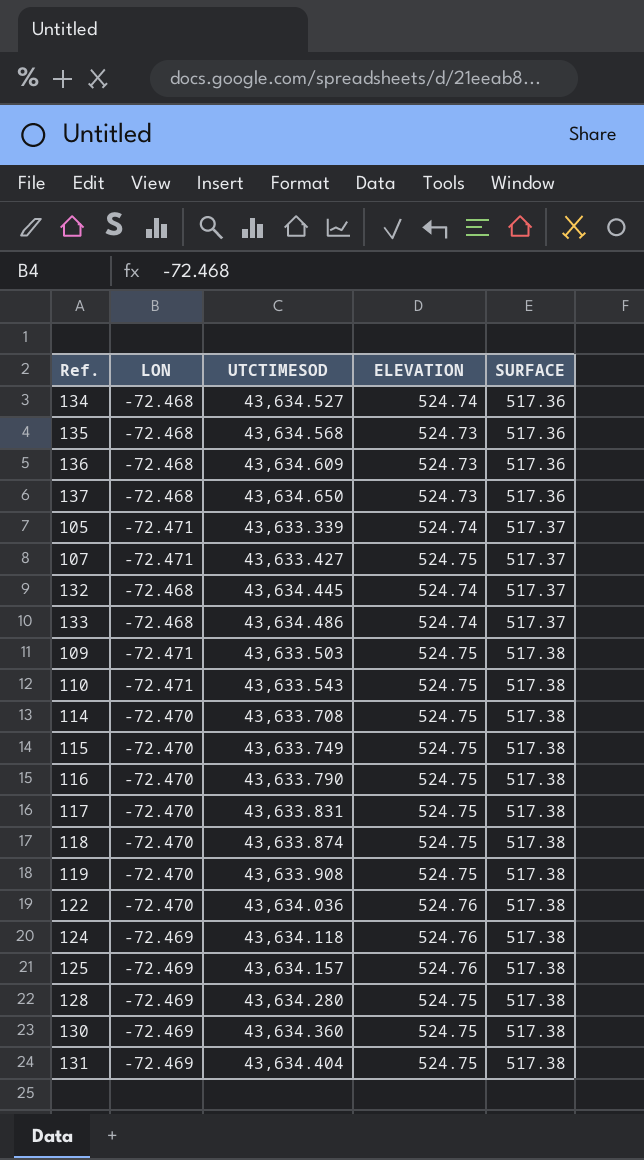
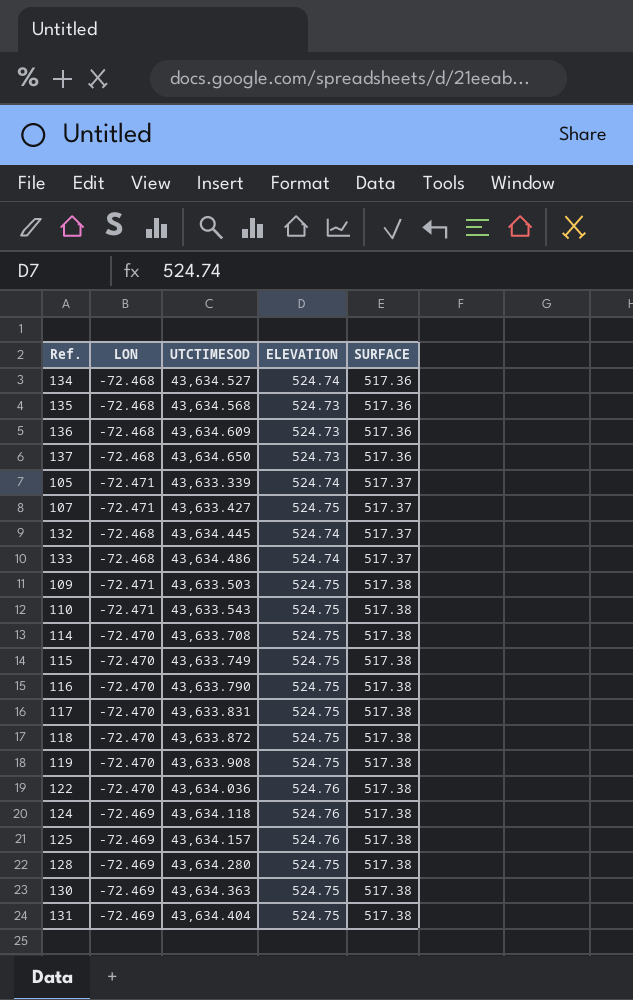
118 | UTCTIMESOD: 43,633.874 -> 43,633.872
130 | UTCTIMESOD: 43,634.360 -> 43,634.363

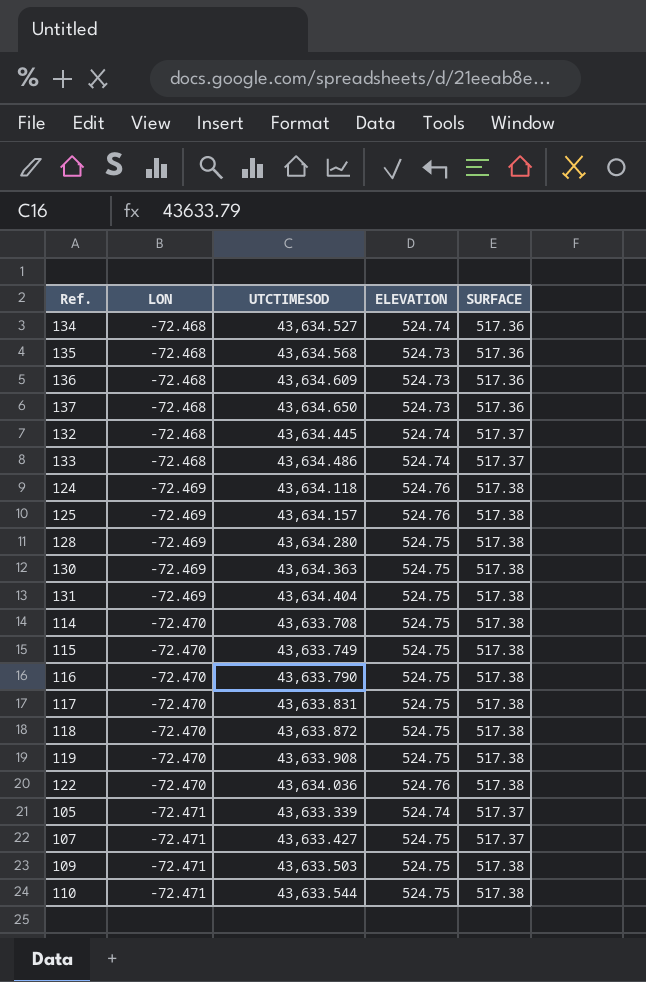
row order: SURFACE ascending -> LON descending
110 | UTCTIMESOD: 43,633.543 -> 43,633.544

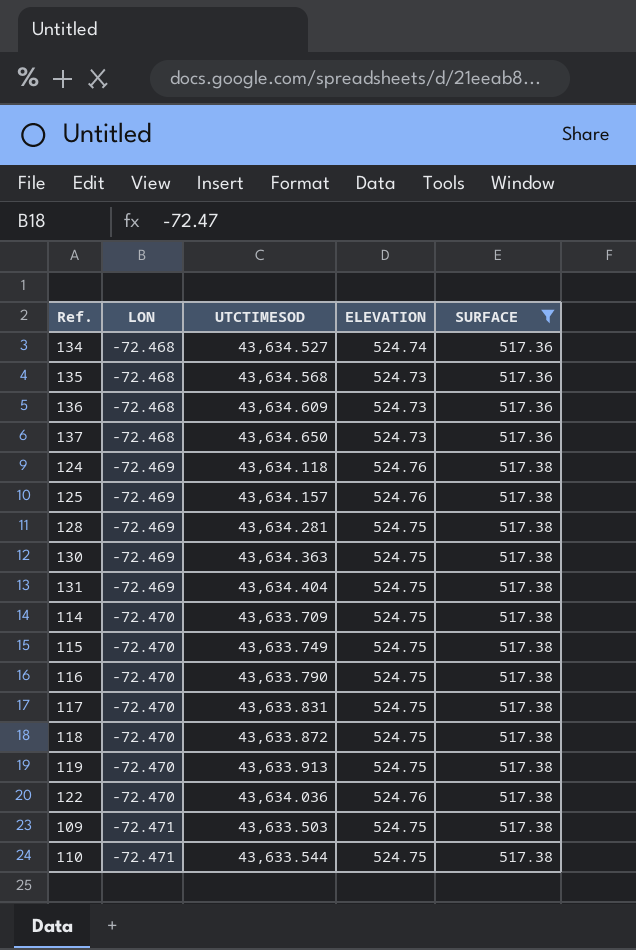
filter: none -> SURFACE != 517.37
128 | UTCTIMESOD: 43,634.280 -> 43,634.281
114 | UTCTIMESOD: 43,633.708 -> 43,633.709
119 | UTCTIMESOD: 43,633.908 -> 43,633.913

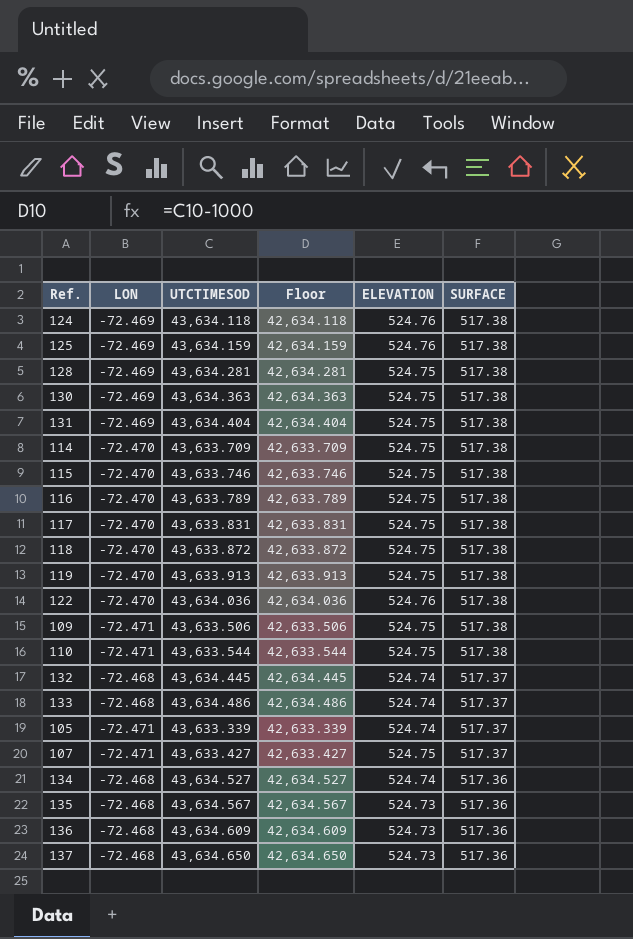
filter: SURFACE != 517.37 -> none
row order: LON descending -> SURFACE descending
column Floor | formula: none -> [UTCTIMESOD] - 1000
125 | UTCTIMESOD: 43,634.157 -> 43,634.159
115 | UTCTIMESOD: 43,633.749 -> 43,633.746
116 | UTCTIMESOD: 43,633.790 -> 43,633.789
109 | UTCTIMESOD: 43,633.503 -> 43,633.506
135 | UTCTIMESOD: 43,634.568 -> 43,634.567

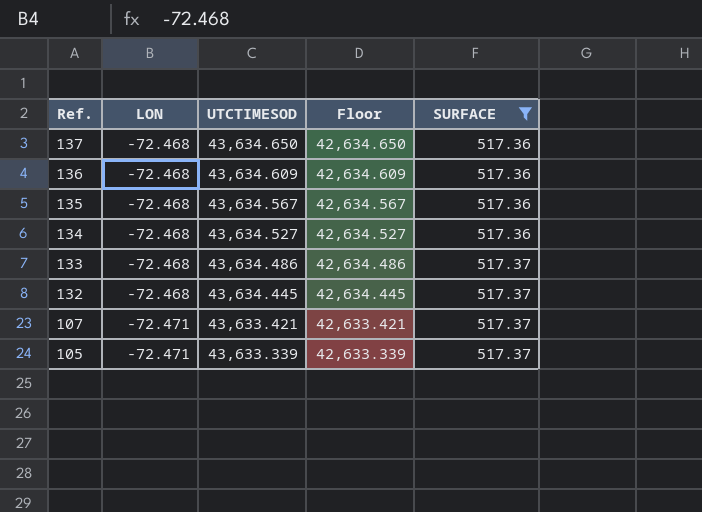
filter: none -> SURFACE != 517.38
row order: SURFACE descending -> Ref. descending
column ELEVATION | position: 5 -> none
107 | UTCTIMESOD: 43,633.427 -> 43,633.421
107 | Floor: 42,633.427 -> 42,633.421

